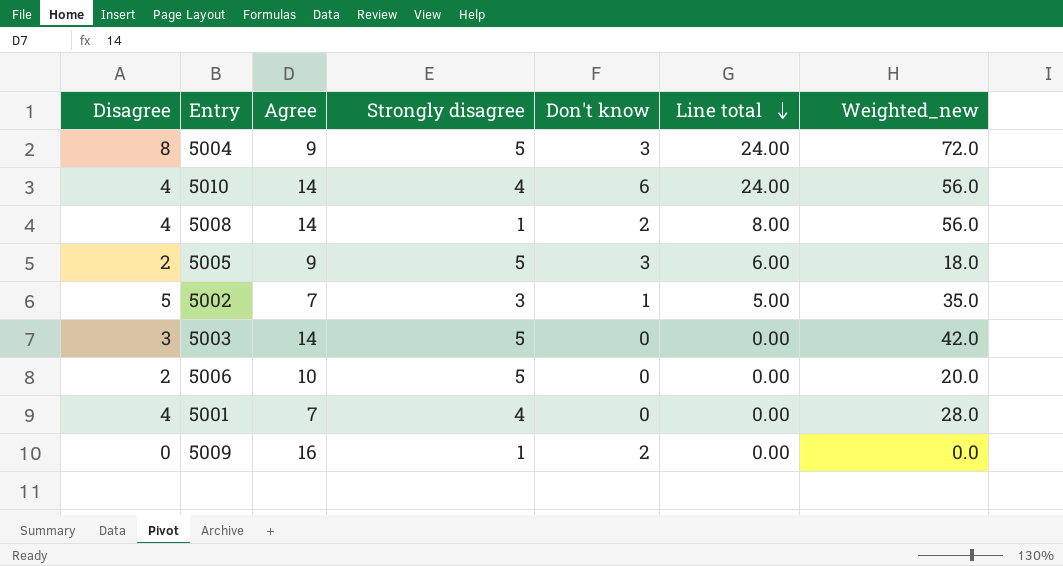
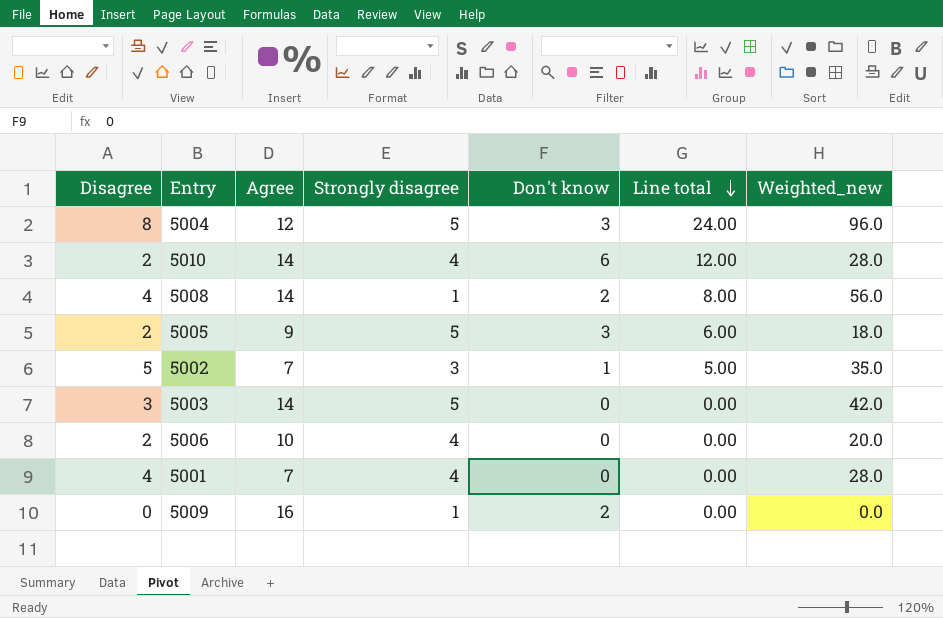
5004 | Agree: 9 -> 12
5004 | Weighted_new: 72.0 -> 96.0
5010 | Disagree: 4 -> 2
5010 | Line total: 24.00 -> 12.00
5010 | Weighted_new: 56.0 -> 28.0
5006 | Strongly disagree: 5 -> 4

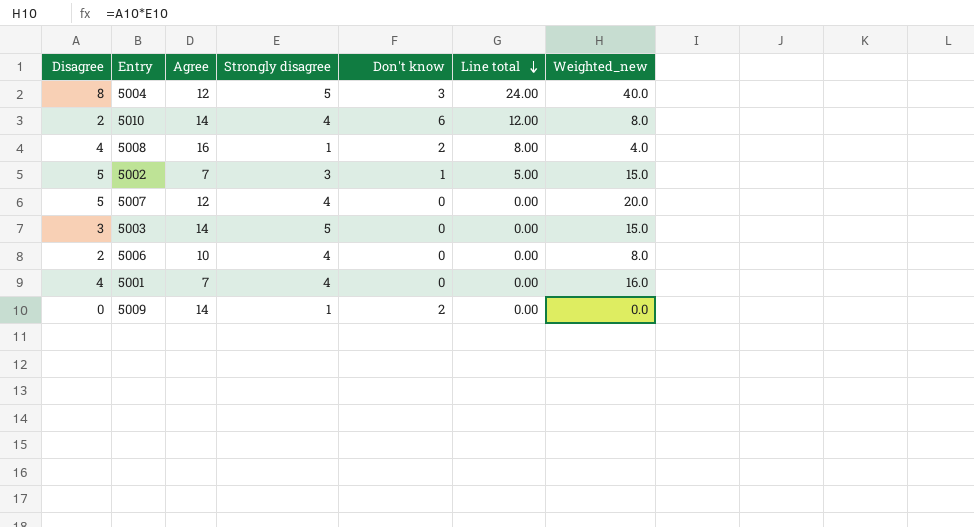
column Weighted_new | formula: [Disagree] * [Agree] -> [Disagree] * [Strongly disagree]
row 5005: 2 | 9 | 5 | 3 | 6.00 | 18.0 -> none
5008 | Agree: 14 -> 16
row 5007: none -> 5 | 12 | 4 | 0 | 0.00 | 20.0
5009 | Agree: 16 -> 14

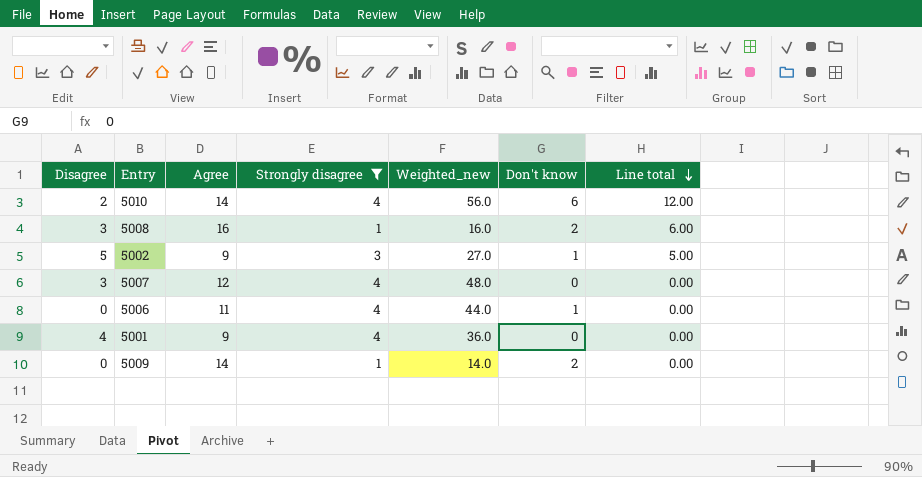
filter: none -> Strongly disagree != 5
column Weighted_new | formula: [Disagree] * [Strongly disagree] -> [Agree] * [Strongly disagree]
column Weighted_new | position: 7 -> 5
5008 | Disagree: 4 -> 3
5008 | Line total: 8.00 -> 6.00
5002 | Agree: 7 -> 9
5007 | Disagree: 5 -> 3
5006 | Disagree: 2 -> 0
5006 | Agree: 10 -> 11
5006 | Don't know: 0 -> 1
5001 | Agree: 7 -> 9

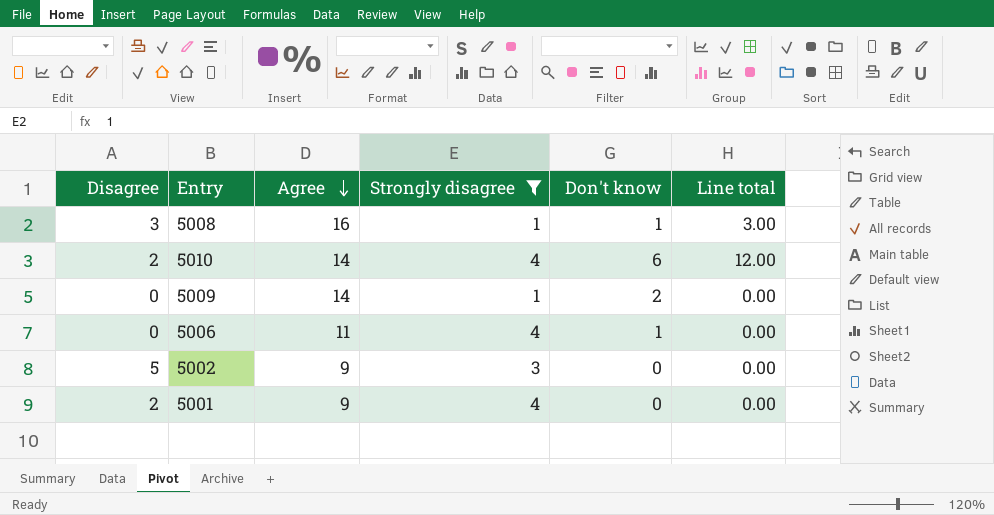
row order: Line total descending -> Agree descending
column Weighted_new | formula: [Agree] * [Strongly disagree] -> none
row 5007: 3 | 12 | 4 | 48.0 | 0 | 0.00 -> none
5008 | Don't know: 2 -> 1
5008 | Line total: 6.00 -> 3.00
5002 | Don't know: 1 -> 0
5002 | Line total: 5.00 -> 0.00
5001 | Disagree: 4 -> 2

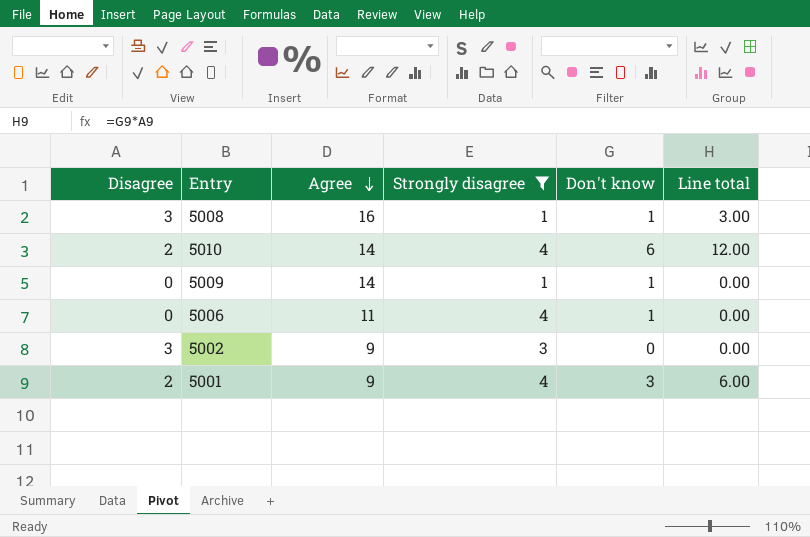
5009 | Don't know: 2 -> 1
5002 | Disagree: 5 -> 3
5001 | Don't know: 0 -> 3
5001 | Line total: 0.00 -> 6.00

